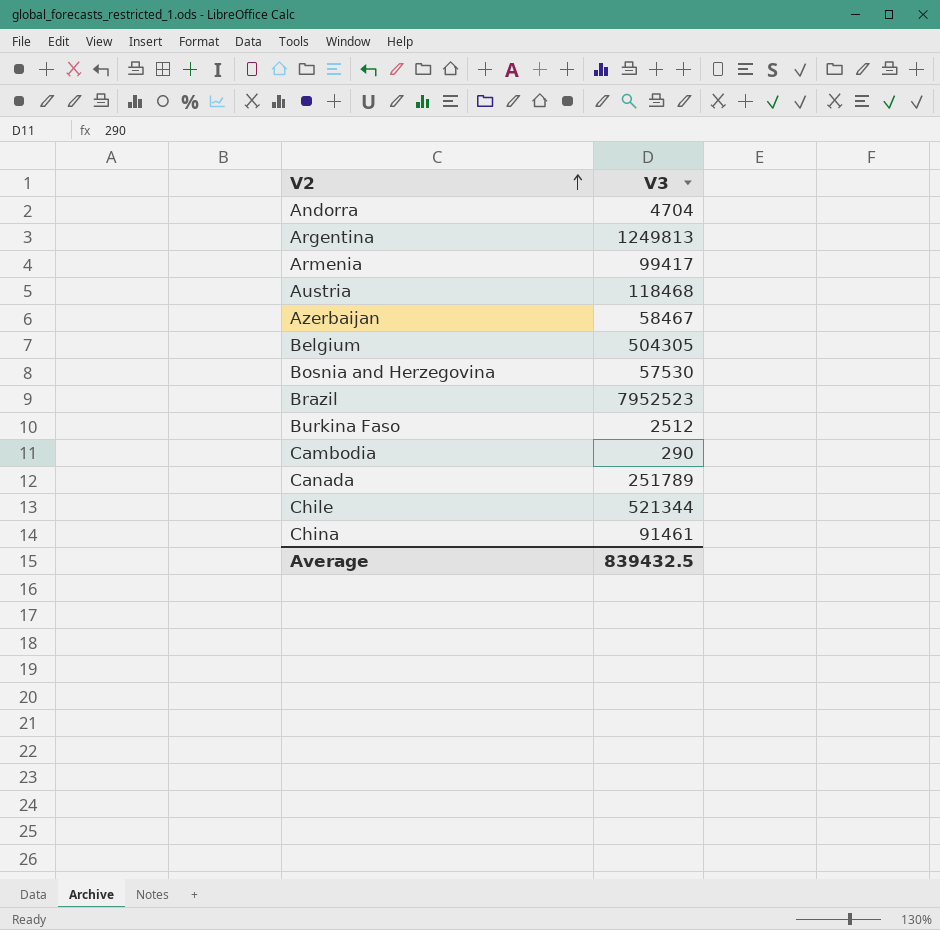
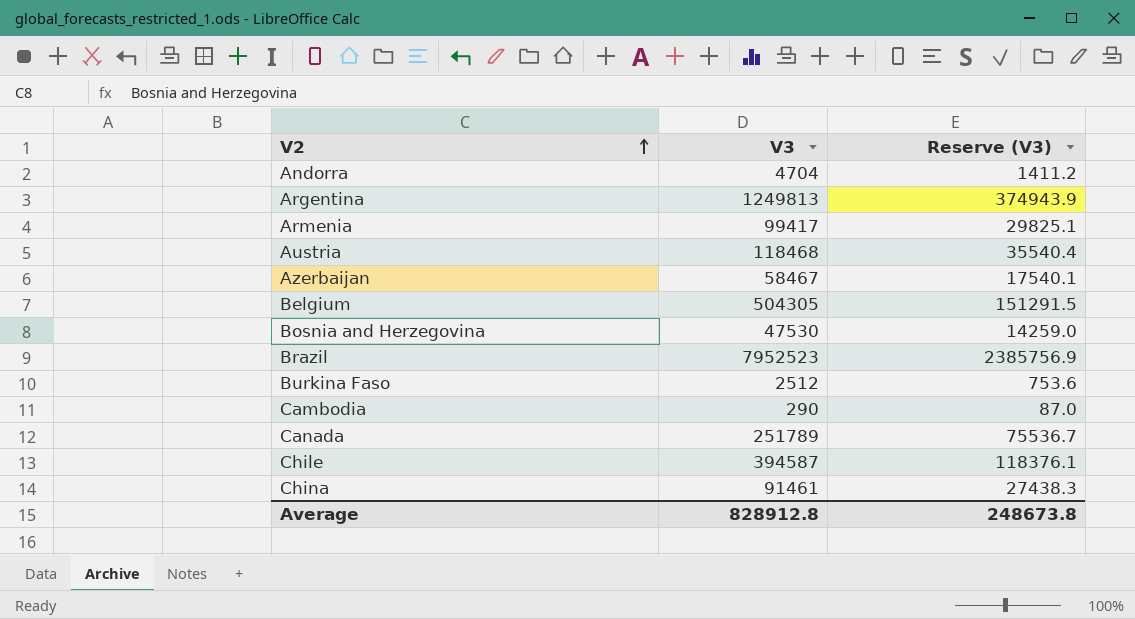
column Reserve (V3) | formula: none -> [V3] * 0.3
Bosnia and Herzegovina | V3: 57530 -> 47530
Chile | V3: 521344 -> 394587
Average | V3: 839432.5 -> 828912.8

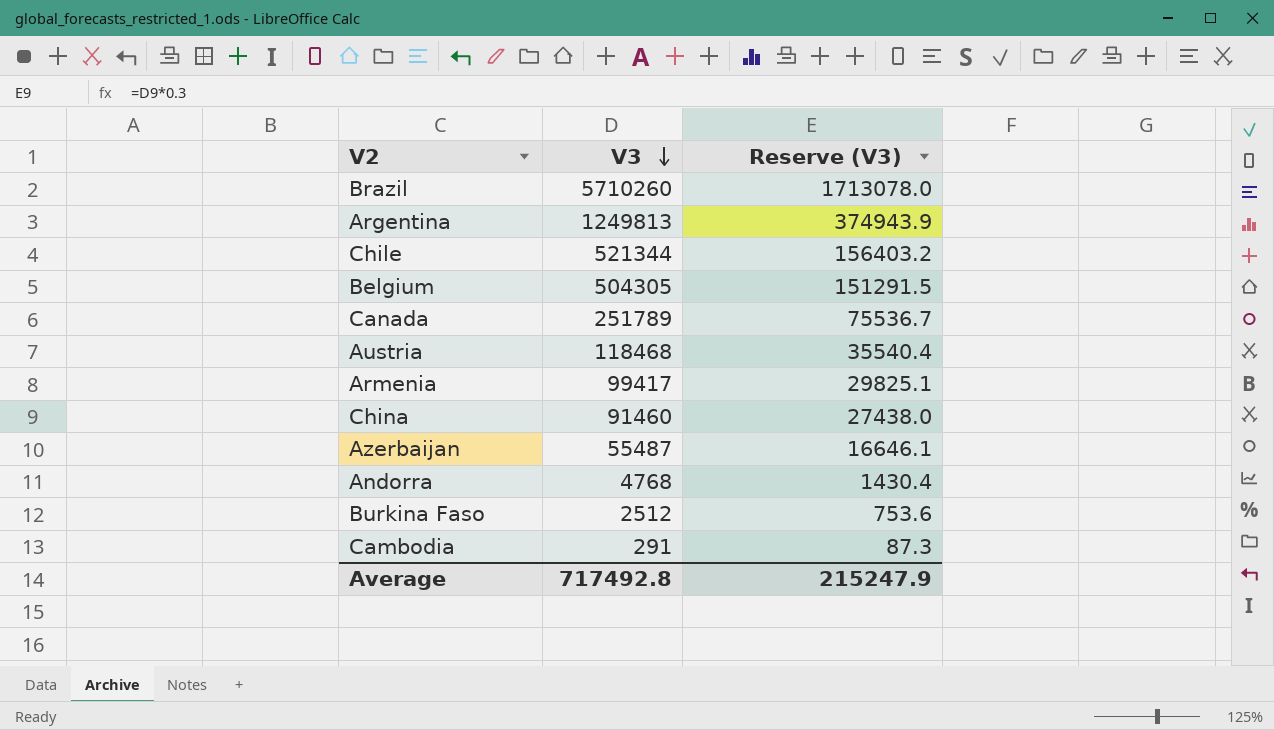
row order: V2 ascending -> V3 descending
row Bosnia and Herzegovina: 47530 | 14259.0 -> none
Brazil | V3: 7952523 -> 5710260
Brazil | Reserve (V3): 2385756.9 -> 1713078.0
Chile | V3: 394587 -> 521344
Chile | Reserve (V3): 118376.1 -> 156403.2
China | V3: 91461 -> 91460
China | Reserve (V3): 27438.3 -> 27438.0
Azerbaijan | V3: 58467 -> 55487
Azerbaijan | Reserve (V3): 17540.1 -> 16646.1
Andorra | V3: 4704 -> 4768
Andorra | Reserve (V3): 1411.2 -> 1430.4
Cambodia | V3: 290 -> 291
Cambodia | Reserve (V3): 87.0 -> 87.3
Average | V3: 828912.8 -> 717492.8
Average | Reserve (V3): 248673.8 -> 215247.9

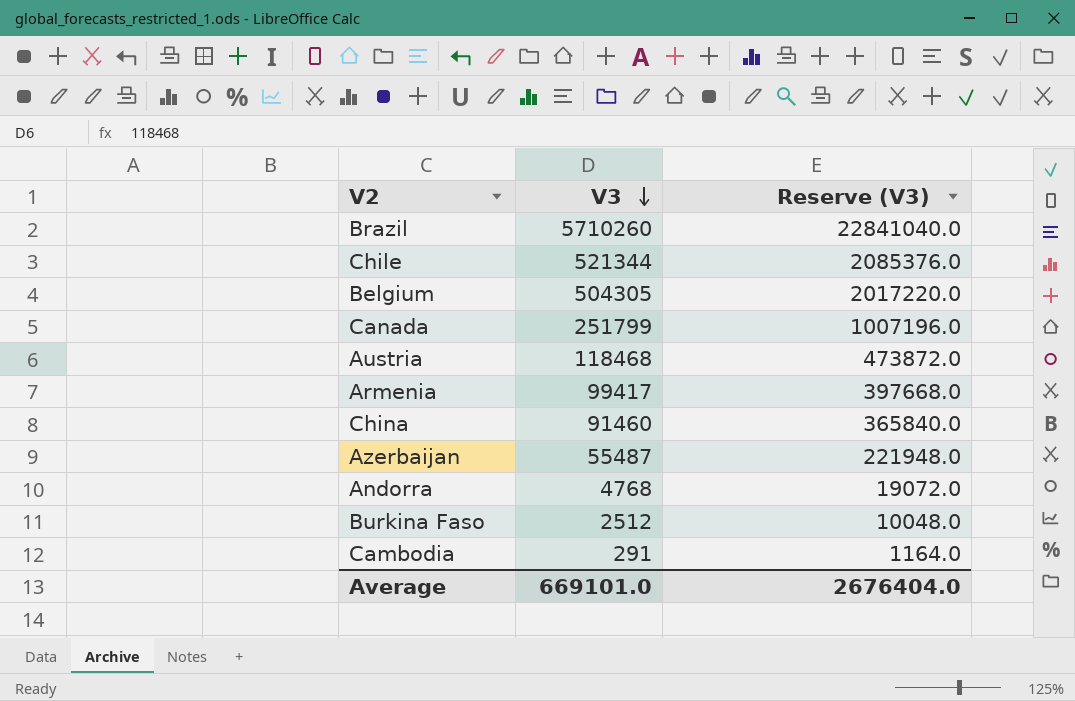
column Reserve (V3) | formula: [V3] * 0.3 -> [V3] * 4
row Argentina: 1249813 | 374943.9 -> none
Canada | V3: 251789 -> 251799
Average | V3: 717492.8 -> 669101.0
Average | Reserve (V3): 215247.9 -> 2676404.0

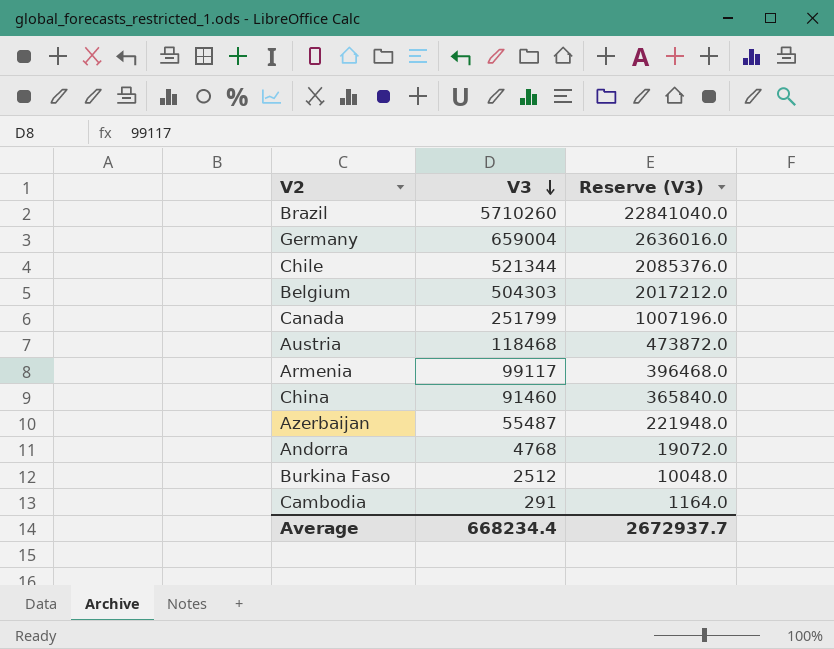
row Germany: none -> 659004 | 2636016.0
Belgium | V3: 504305 -> 504303
Belgium | Reserve (V3): 2017220.0 -> 2017212.0
Armenia | V3: 99417 -> 99117
Armenia | Reserve (V3): 397668.0 -> 396468.0
Average | V3: 669101.0 -> 668234.4
Average | Reserve (V3): 2676404.0 -> 2672937.7

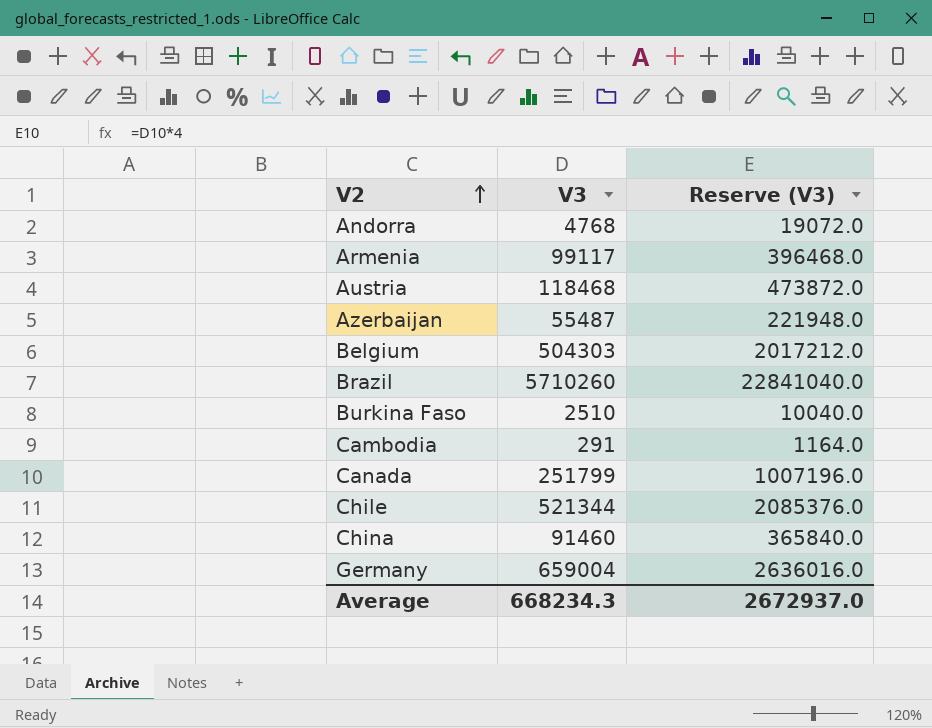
row order: V3 descending -> V2 ascending
Burkina Faso | V3: 2512 -> 2510
Burkina Faso | Reserve (V3): 10048.0 -> 10040.0
Average | V3: 668234.4 -> 668234.3
Average | Reserve (V3): 2672937.7 -> 2672937.0

